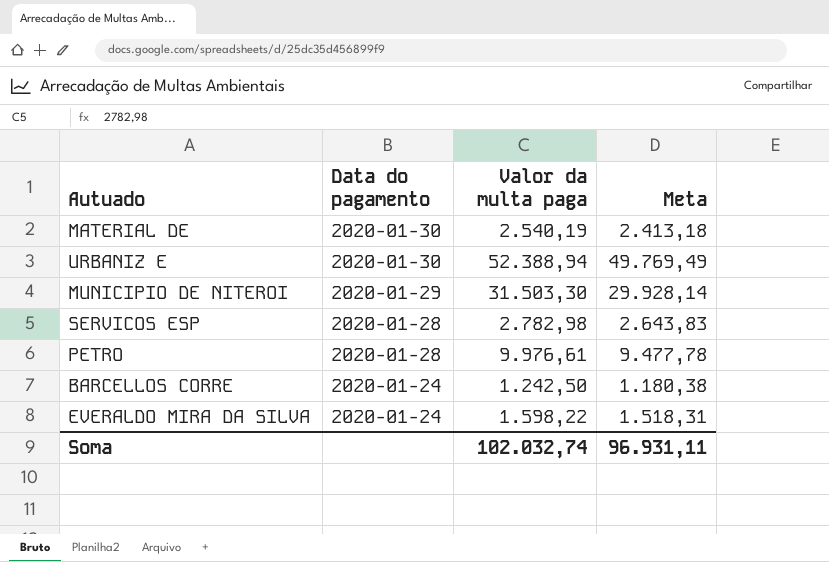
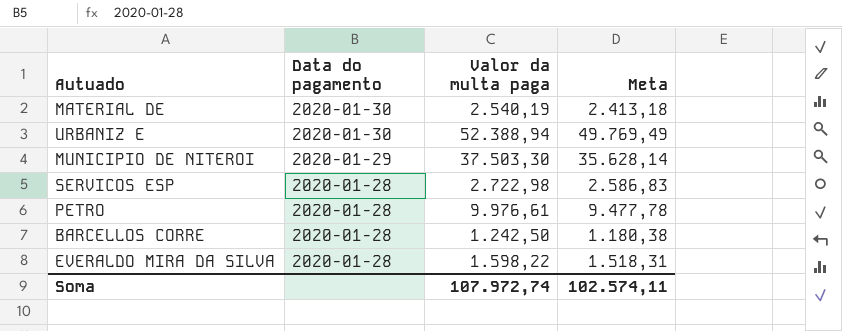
MUNICIPIO DE NITEROI | Valor da multa paga: 31.503,30 -> 37.503,30
MUNICIPIO DE NITEROI | Meta: 29.928,14 -> 35.628,14
SERVICOS ESP | Valor da multa paga: 2.782,98 -> 2.722,98
SERVICOS ESP | Meta: 2.643,83 -> 2.586,83
BARCELLOS CORRE | Data do pagamento: 2020-01-24 -> 2020-01-28
EVERALDO MIRA DA SILVA | Data do pagamento: 2020-01-24 -> 2020-01-28
Soma | Valor da multa paga: 102.032,74 -> 107.972,74
Soma | Meta: 96.931,11 -> 102.574,11

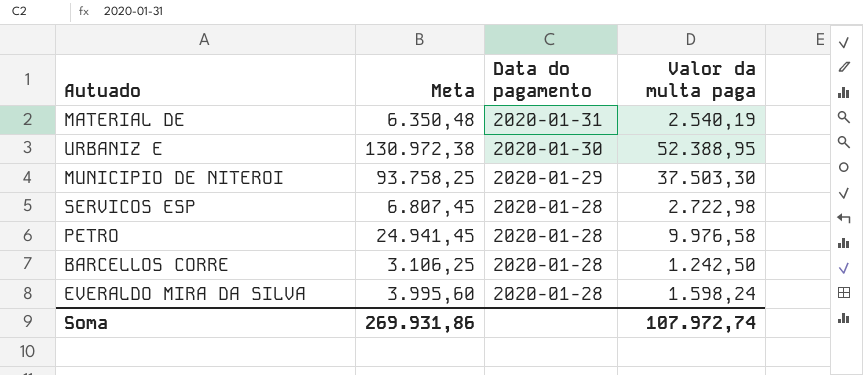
column Meta | formula: [Valor da multa paga] * 0,95 -> [Valor da multa paga] * 2,5
column Meta | position: 4 -> 2
MATERIAL DE | Data do pagamento: 2020-01-30 -> 2020-01-31
URBANIZ E | Valor da multa paga: 52.388,94 -> 52.388,95
PETRO | Valor da multa paga: 9.976,61 -> 9.976,58
EVERALDO MIRA DA SILVA | Valor da multa paga: 1.598,22 -> 1.598,24
Soma | Meta: 102.574,11 -> 269.931,86

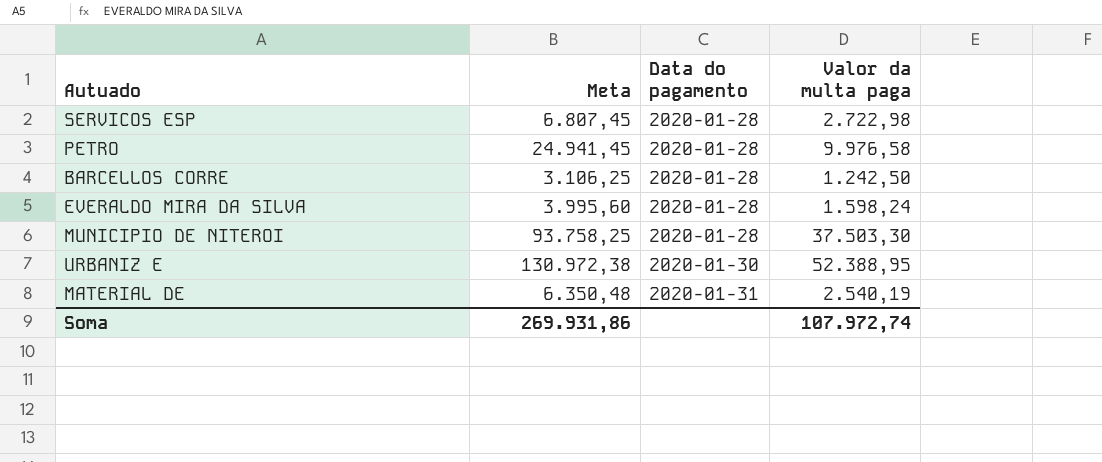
row order: Data do pagamento descending -> Data do pagamento ascending
MUNICIPIO DE NITEROI | Data do pagamento: 2020-01-29 -> 2020-01-28

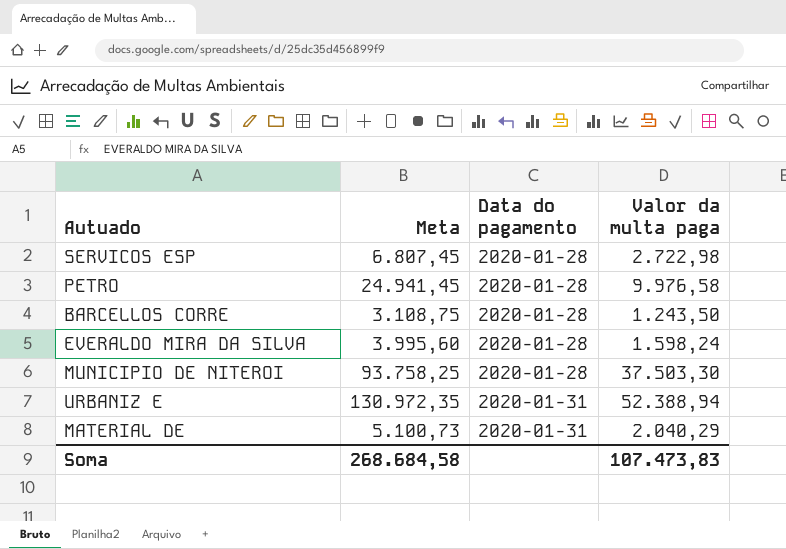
BARCELLOS CORRE | Meta: 3.106,25 -> 3.108,75
BARCELLOS CORRE | Valor da multa paga: 1.242,50 -> 1.243,50
URBANIZ E | Meta: 130.972,38 -> 130.972,35
URBANIZ E | Data do pagamento: 2020-01-30 -> 2020-01-31
URBANIZ E | Valor da multa paga: 52.388,95 -> 52.388,94
MATERIAL DE | Meta: 6.350,48 -> 5.100,73
MATERIAL DE | Valor da multa paga: 2.540,19 -> 2.040,29
Soma | Meta: 269.931,86 -> 268.684,58
Soma | Valor da multa paga: 107.972,74 -> 107.473,83

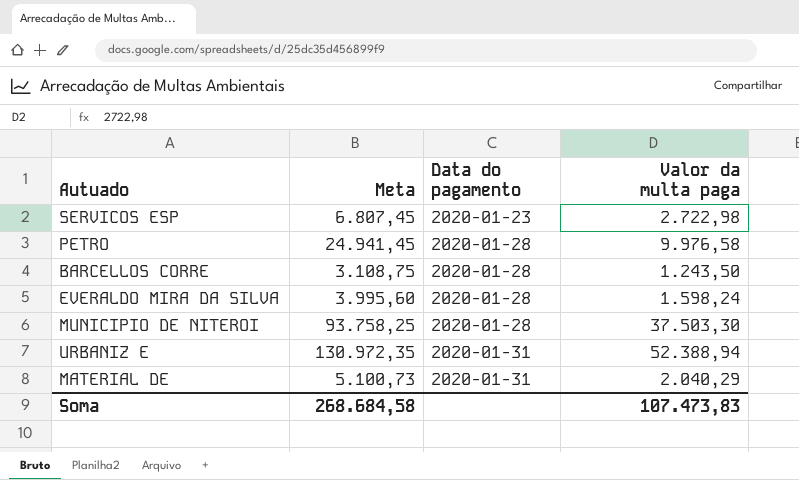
SERVICOS ESP | Data do pagamento: 2020-01-28 -> 2020-01-23

